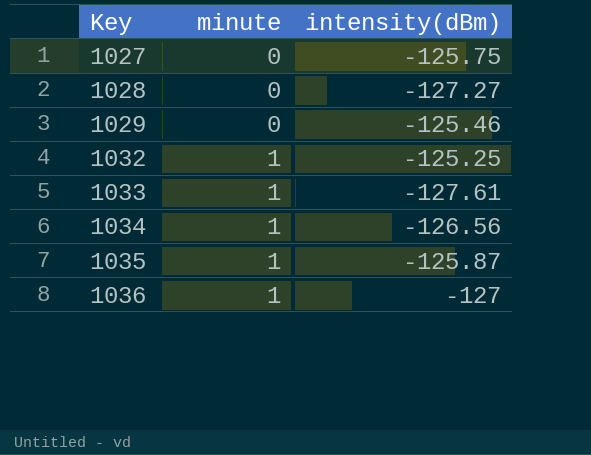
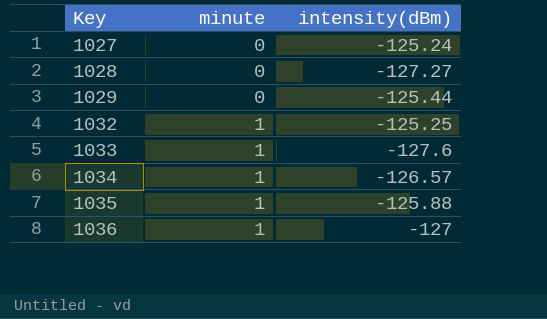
1027 | intensity(dBm): -125.75 -> -125.24
1029 | intensity(dBm): -125.46 -> -125.44
1033 | intensity(dBm): -127.61 -> -127.6
1034 | intensity(dBm): -126.56 -> -126.57
1035 | intensity(dBm): -125.87 -> -125.88

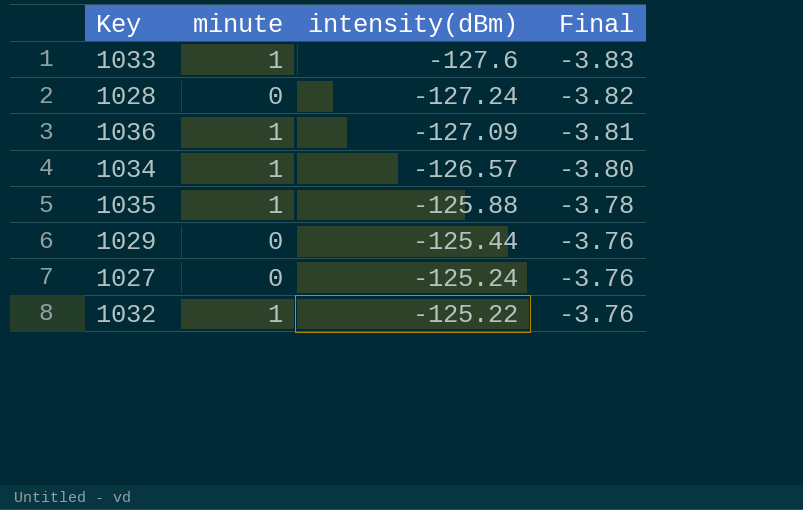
row order: Key ascending -> intensity(dBm) ascending
column Final | formula: none -> [intensity(dBm)] * 0.03
1028 | intensity(dBm): -127.27 -> -127.24
1036 | intensity(dBm): -127 -> -127.09
1032 | intensity(dBm): -125.25 -> -125.22

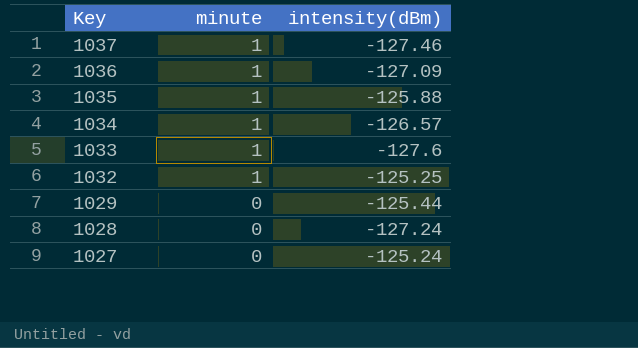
row order: intensity(dBm) ascending -> Key descending
column Final | formula: [intensity(dBm)] * 0.03 -> none
row 1037: none -> 1 | -127.46
1032 | intensity(dBm): -125.22 -> -125.25

